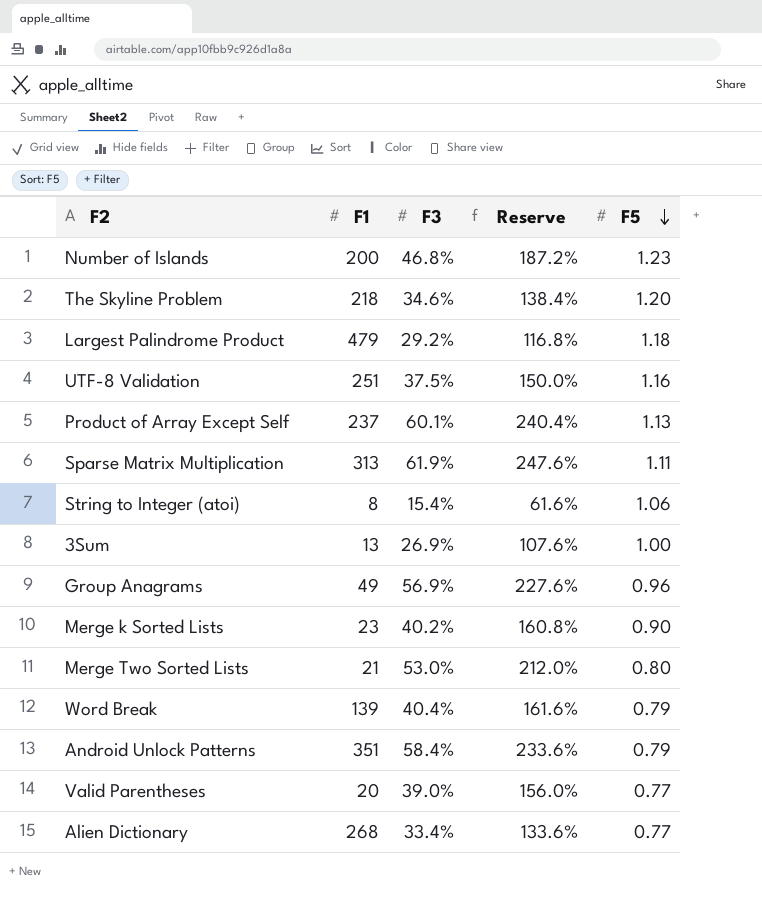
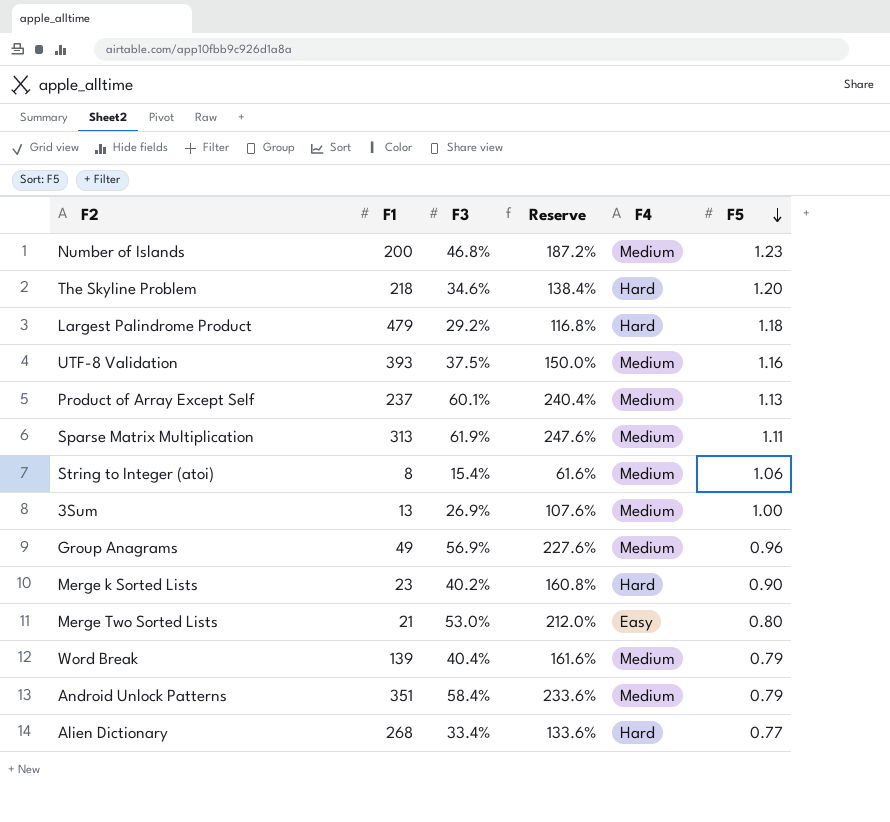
column F4 | position: none -> 5
row Valid Parentheses: 20 | 39.0% | 156.0% | 0.77 -> none
UTF-8 Validation | F1: 251 -> 393

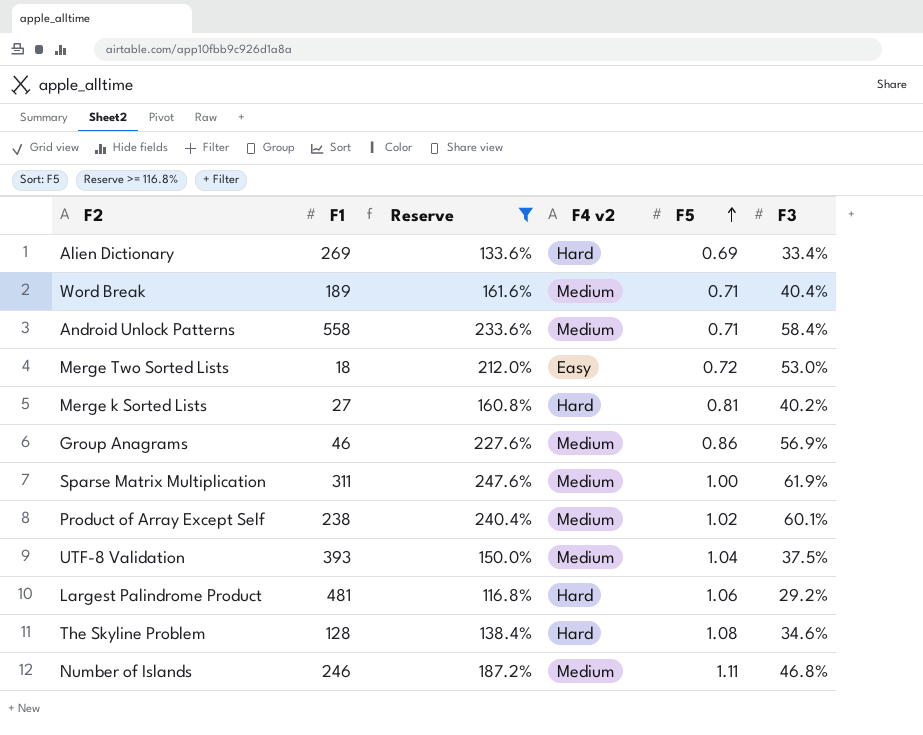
filter: none -> Reserve >= 116.8%
row order: F5 descending -> F5 ascending
column name: F4 -> F4 v2
column F3 | position: 3 -> 6
Alien Dictionary | F1: 268 -> 269
Alien Dictionary | F5: 0.77 -> 0.69
Word Break | F1: 139 -> 189
Word Break | F5: 0.79 -> 0.71
Android Unlock Patterns | F1: 351 -> 558
Android Unlock Patterns | F5: 0.79 -> 0.71
Merge Two Sorted Lists | F1: 21 -> 18
Merge Two Sorted Lists | F5: 0.80 -> 0.72
Merge k Sorted Lists | F1: 23 -> 27
Merge k Sorted Lists | F5: 0.90 -> 0.81
Group Anagrams | F1: 49 -> 46
Group Anagrams | F5: 0.96 -> 0.86
Sparse Matrix Multiplication | F1: 313 -> 311
Sparse Matrix Multiplication | F5: 1.11 -> 1.00
Product of Array Except Self | F1: 237 -> 238
Product of Array Except Self | F5: 1.13 -> 1.02
UTF-8 Validation | F5: 1.16 -> 1.04
Largest Palindrome Product | F1: 479 -> 481
Largest Palindrome Product | F5: 1.18 -> 1.06
The Skyline Problem | F1: 218 -> 128
The Skyline Problem | F5: 1.20 -> 1.08
Number of Islands | F1: 200 -> 246
Number of Islands | F5: 1.23 -> 1.11

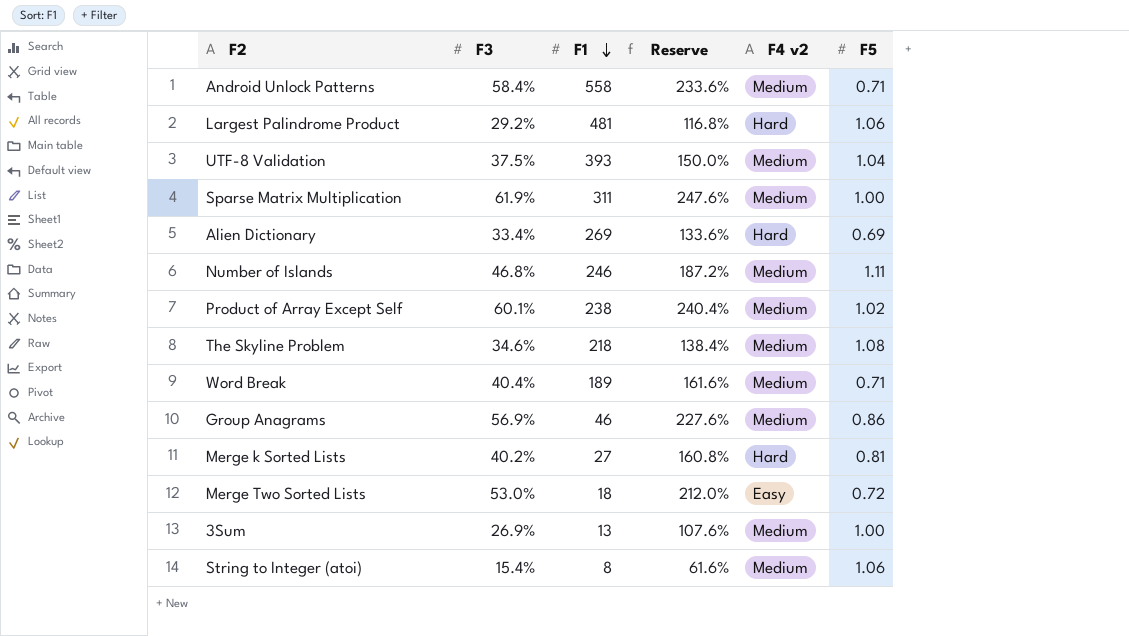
filter: Reserve >= 116.8% -> none
row order: F5 ascending -> F1 descending
column F3 | position: 6 -> 2
The Skyline Problem | F1: 128 -> 218
The Skyline Problem | F4 v2: Hard -> Medium

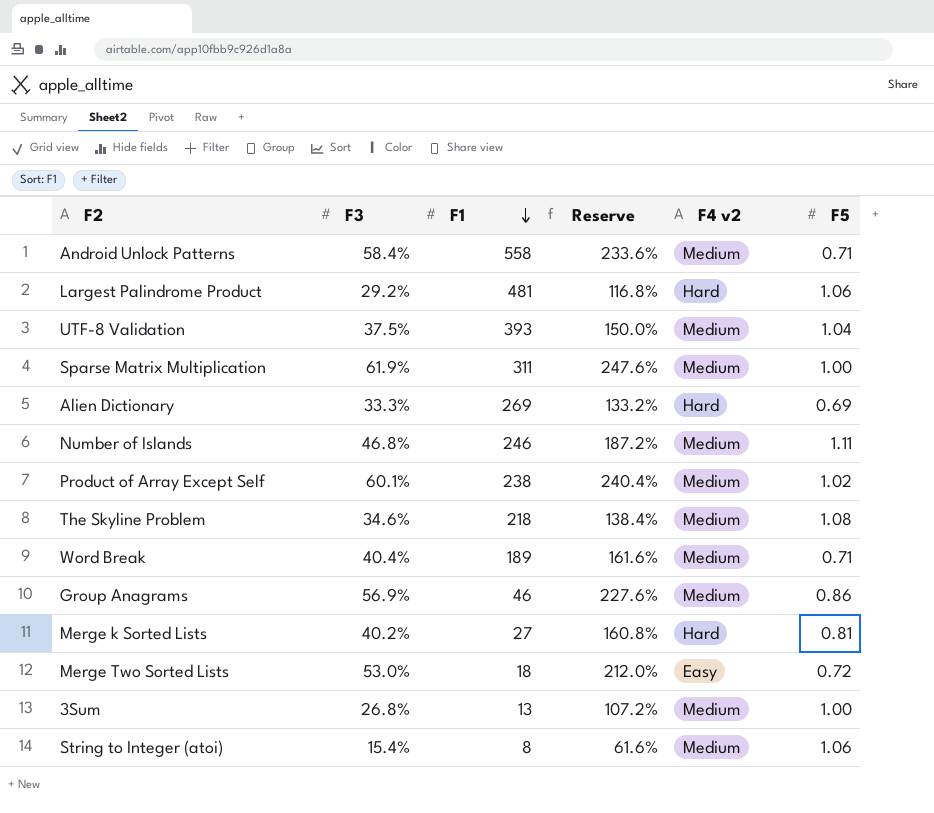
Alien Dictionary | F3: 33.4% -> 33.3%
Alien Dictionary | Reserve: 133.6% -> 133.2%
3Sum | F3: 26.9% -> 26.8%
3Sum | Reserve: 107.6% -> 107.2%

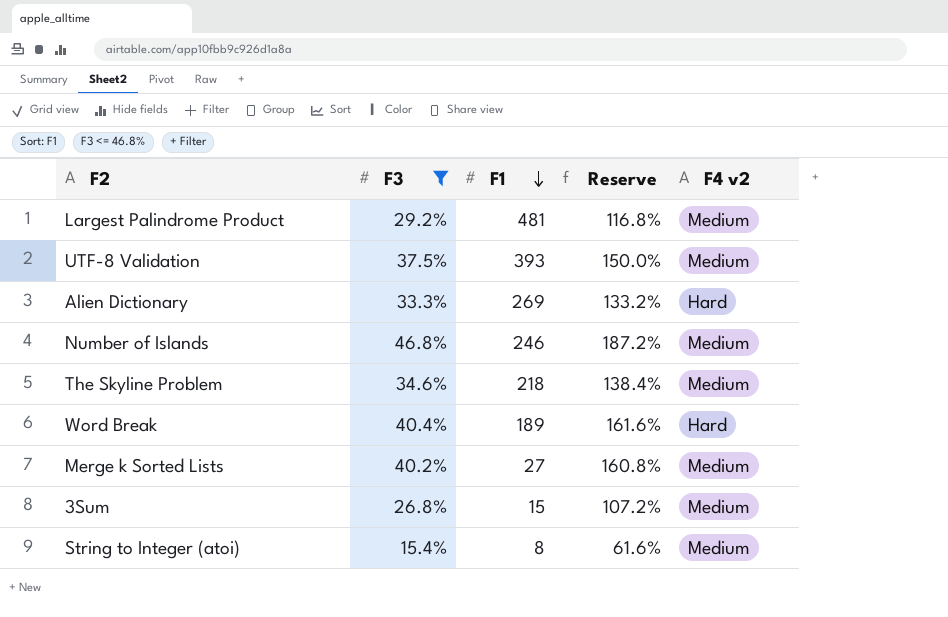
filter: none -> F3 <= 46.8%
column F5 | position: 6 -> none
Largest Palindrome Product | F4 v2: Hard -> Medium
Word Break | F4 v2: Medium -> Hard
Merge k Sorted Lists | F4 v2: Hard -> Medium
3Sum | F1: 13 -> 15

